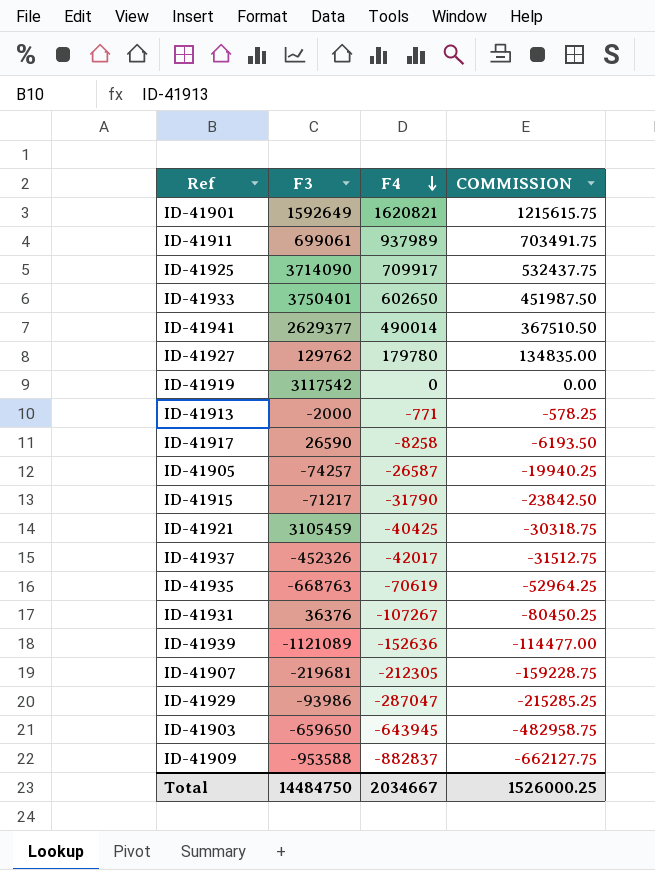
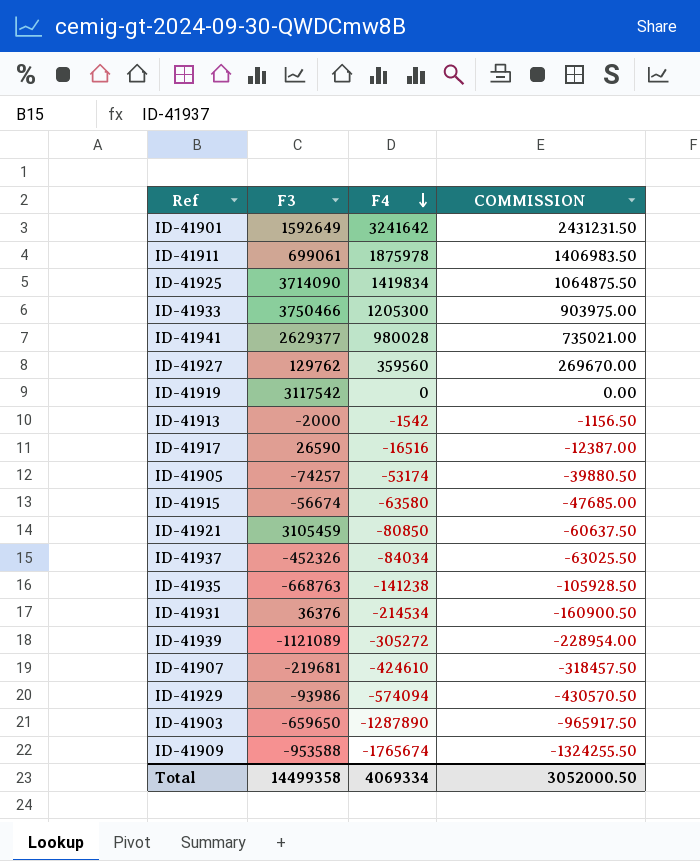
ID-41901 | F4: 1620821 -> 3241642
ID-41901 | COMMISSION: 1215615.75 -> 2431231.50
ID-41911 | F4: 937989 -> 1875978
ID-41911 | COMMISSION: 703491.75 -> 1406983.50
ID-41925 | F4: 709917 -> 1419834
ID-41925 | COMMISSION: 532437.75 -> 1064875.50
ID-41933 | F3: 3750401 -> 3750466
ID-41933 | F4: 602650 -> 1205300
ID-41933 | COMMISSION: 451987.50 -> 903975.00
ID-41941 | F4: 490014 -> 980028
ID-41941 | COMMISSION: 367510.50 -> 735021.00
ID-41927 | F4: 179780 -> 359560
ID-41927 | COMMISSION: 134835.00 -> 269670.00
ID-41913 | F4: -771 -> -1542
ID-41913 | COMMISSION: -578.25 -> -1156.50
ID-41917 | F4: -8258 -> -16516
ID-41917 | COMMISSION: -6193.50 -> -12387.00
ID-41905 | F4: -26587 -> -53174
ID-41905 | COMMISSION: -19940.25 -> -39880.50
ID-41915 | F3: -71217 -> -56674
ID-41915 | F4: -31790 -> -63580
ID-41915 | COMMISSION: -23842.50 -> -47685.00
ID-41921 | F4: -40425 -> -80850
ID-41921 | COMMISSION: -30318.75 -> -60637.50
ID-41937 | F4: -42017 -> -84034
ID-41937 | COMMISSION: -31512.75 -> -63025.50
ID-41935 | F4: -70619 -> -141238
ID-41935 | COMMISSION: -52964.25 -> -105928.50
ID-41931 | F4: -107267 -> -214534
ID-41931 | COMMISSION: -80450.25 -> -160900.50
ID-41939 | F4: -152636 -> -305272
ID-41939 | COMMISSION: -114477.00 -> -228954.00
ID-41907 | F4: -212305 -> -424610
ID-41907 | COMMISSION: -159228.75 -> -318457.50
ID-41929 | F4: -287047 -> -574094
ID-41929 | COMMISSION: -215285.25 -> -430570.50
ID-41903 | F4: -643945 -> -1287890
ID-41903 | COMMISSION: -482958.75 -> -965917.50
ID-41909 | F4: -882837 -> -1765674
ID-41909 | COMMISSION: -662127.75 -> -1324255.50
Total | F3: 14484750 -> 14499358
Total | F4: 2034667 -> 4069334
Total | COMMISSION: 1526000.25 -> 3052000.50

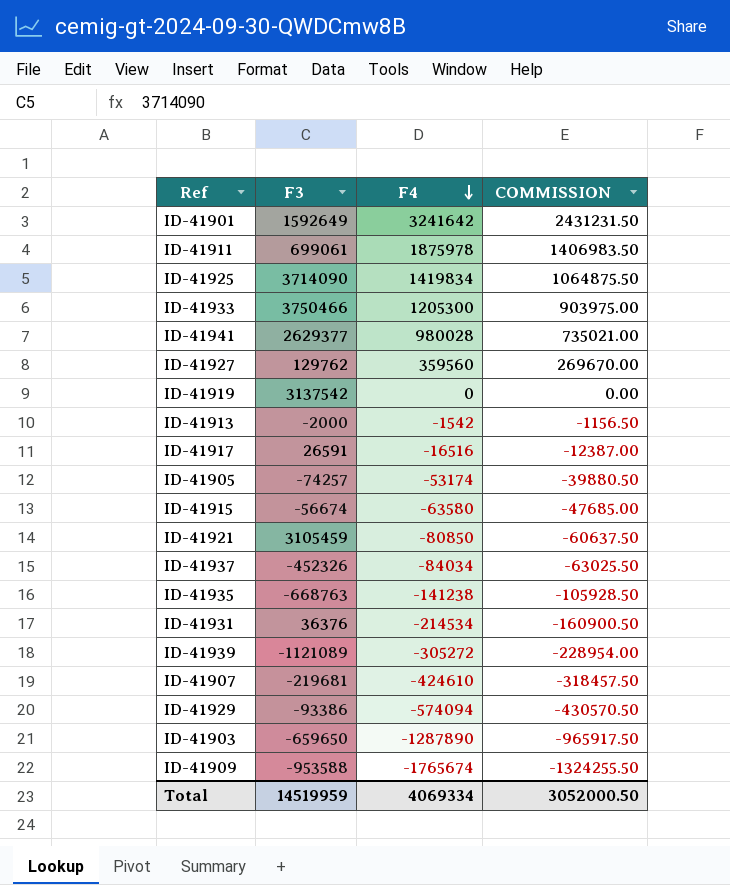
ID-41919 | F3: 3117542 -> 3137542
ID-41917 | F3: 26590 -> 26591
ID-41929 | F3: -93986 -> -93386
Total | F3: 14499358 -> 14519959

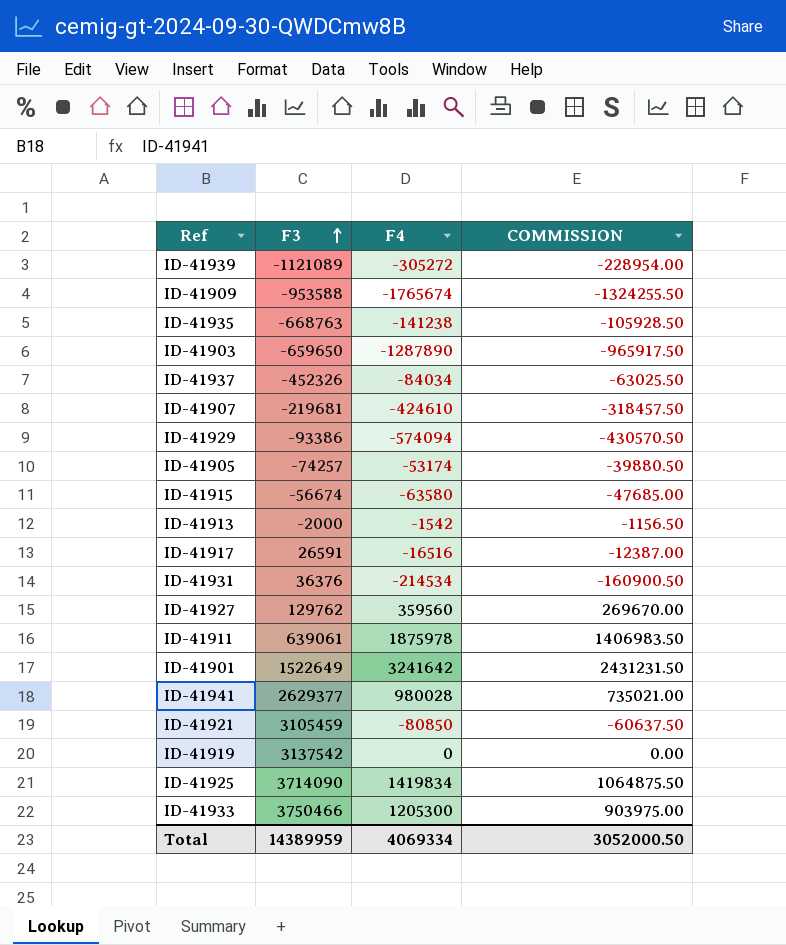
row order: F4 descending -> F3 ascending
ID-41911 | F3: 699061 -> 639061
ID-41901 | F3: 1592649 -> 1522649
Total | F3: 14519959 -> 14389959

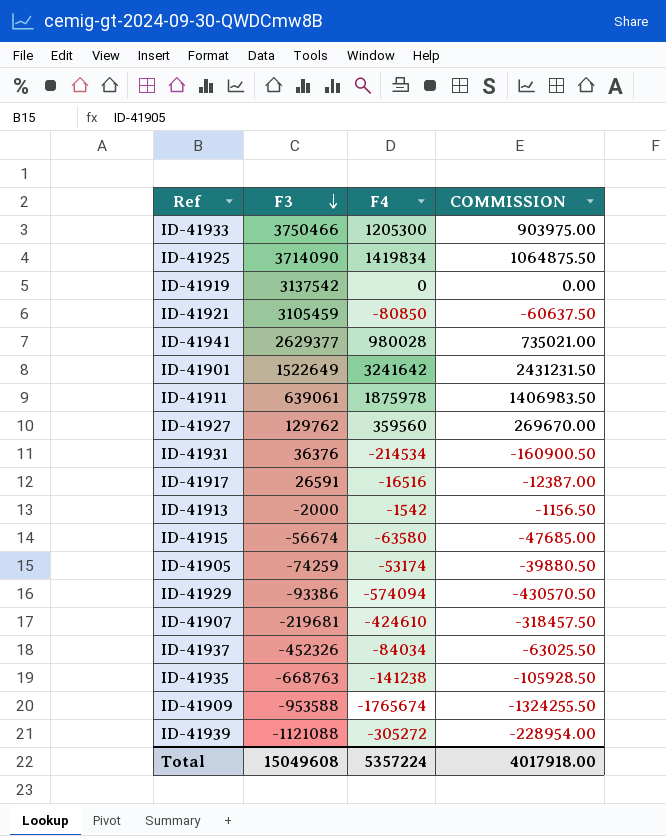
row order: F3 ascending -> F3 descending
row ID-41903: -659650 | -1287890 | -965917.50 -> none
ID-41905 | F3: -74257 -> -74259
ID-41939 | F3: -1121089 -> -1121088
Total | F3: 14389959 -> 15049608
Total | F4: 4069334 -> 5357224
Total | COMMISSION: 3052000.50 -> 4017918.00

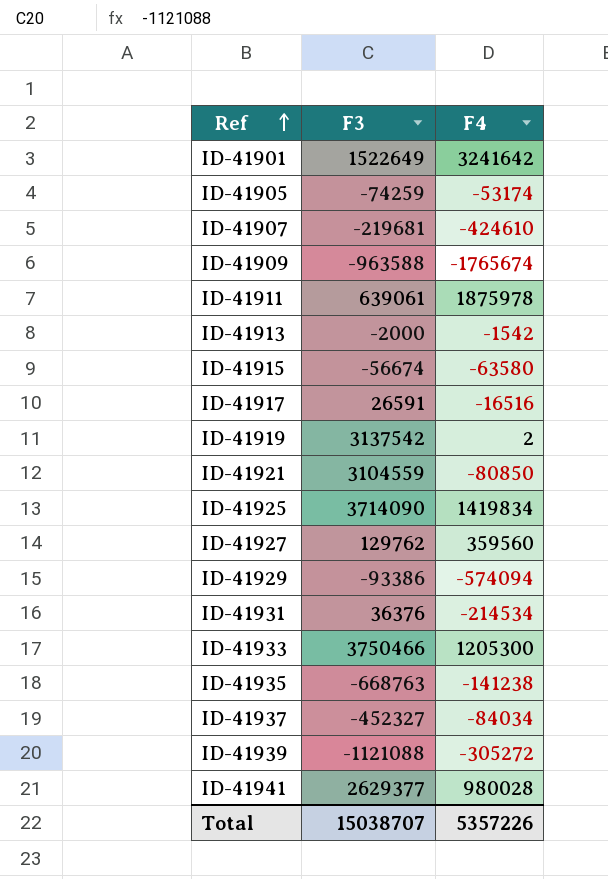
row order: F3 descending -> Ref ascending
column COMMISSION | formula: [F4] * 0.75 -> none
ID-41909 | F3: -953588 -> -963588
ID-41919 | F4: 0 -> 2
ID-41921 | F3: 3105459 -> 3104559
ID-41937 | F3: -452326 -> -452327
Total | F3: 15049608 -> 15038707
Total | F4: 5357224 -> 5357226

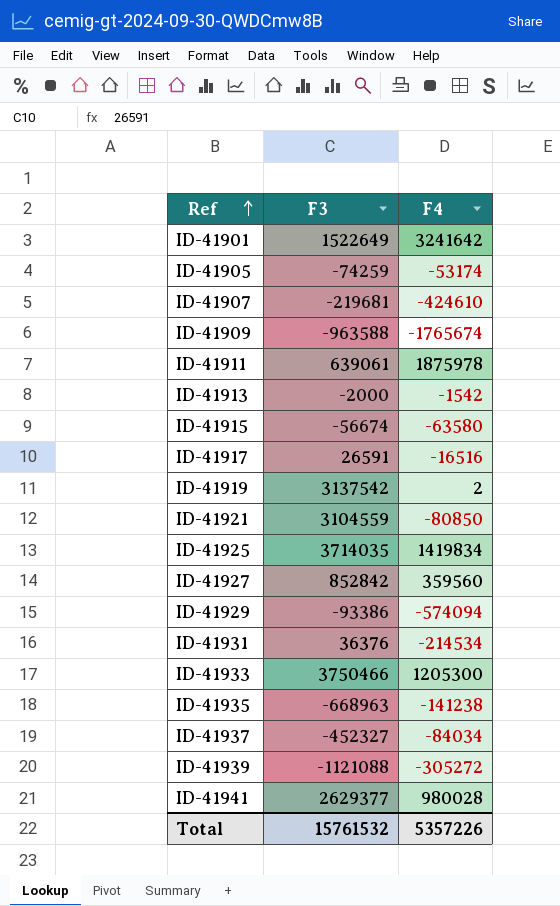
ID-41925 | F3: 3714090 -> 3714035
ID-41927 | F3: 129762 -> 852842
ID-41935 | F3: -668763 -> -668963
Total | F3: 15038707 -> 15761532

